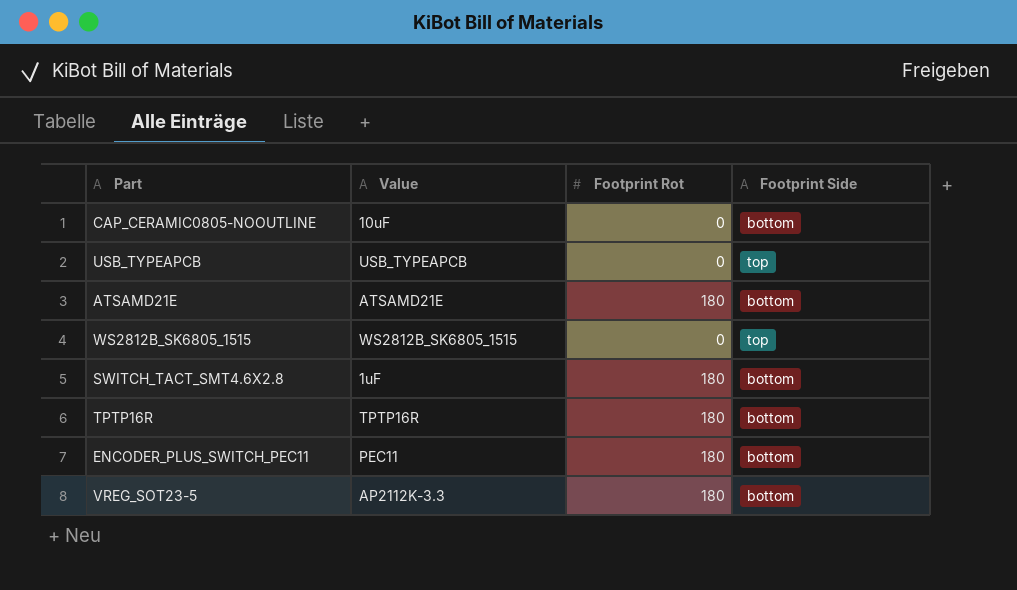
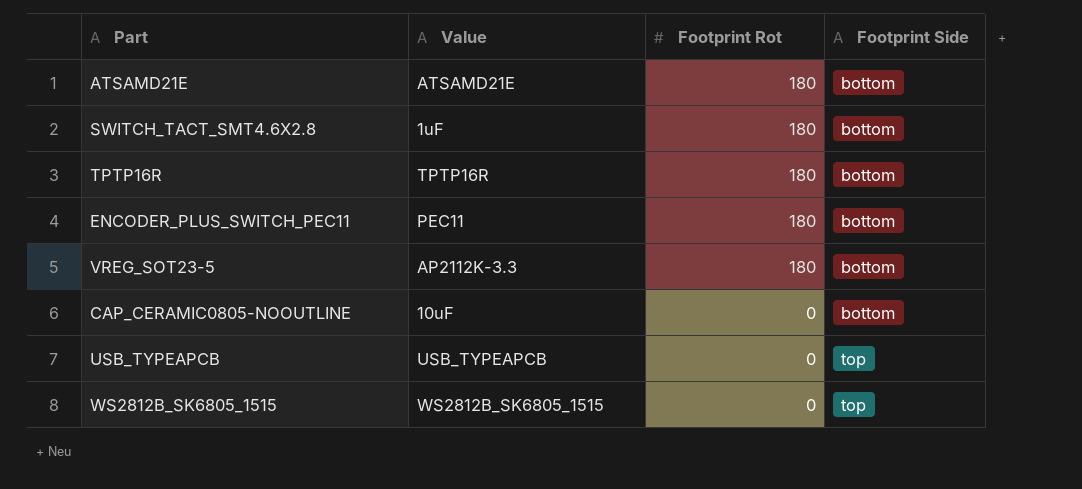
row order: none -> Footprint Rot descending

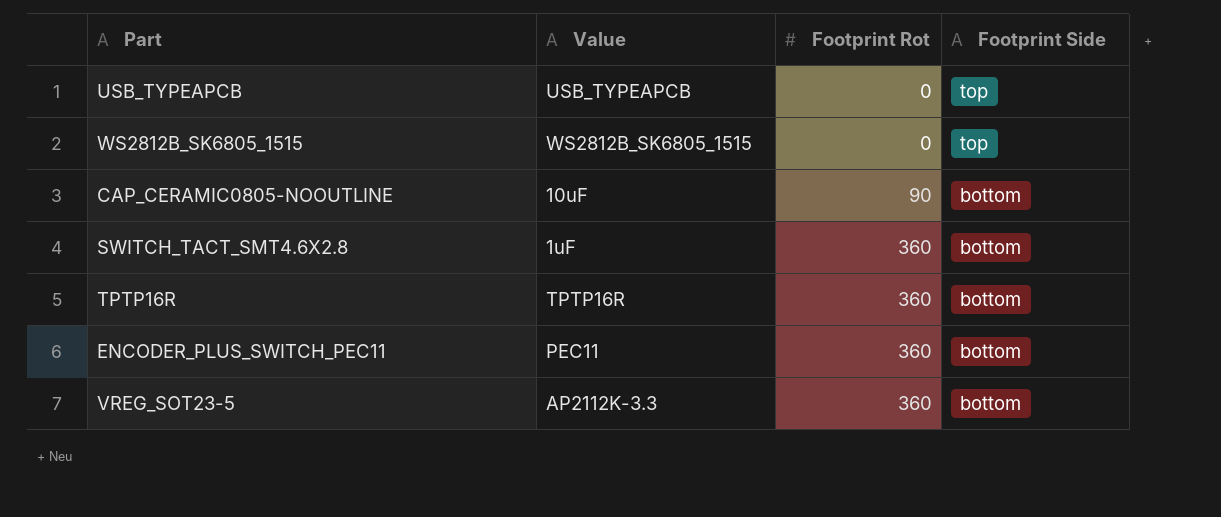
row order: Footprint Rot descending -> Footprint Rot ascending
row ATSAMD21E: ATSAMD21E | 180 | bottom -> none
CAP_CERAMIC0805-NOOUTLINE | Footprint Rot: 0 -> 90
SWITCH_TACT_SMT4.6X2.8 | Footprint Rot: 180 -> 360
TPTP16R | Footprint Rot: 180 -> 360
ENCODER_PLUS_SWITCH_PEC11 | Footprint Rot: 180 -> 360
VREG_SOT23-5 | Footprint Rot: 180 -> 360

